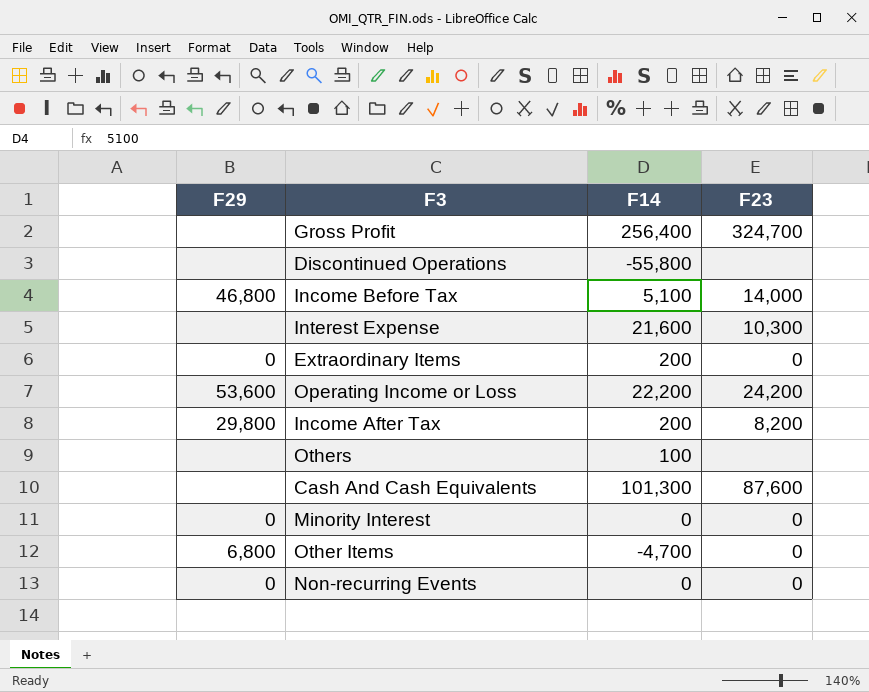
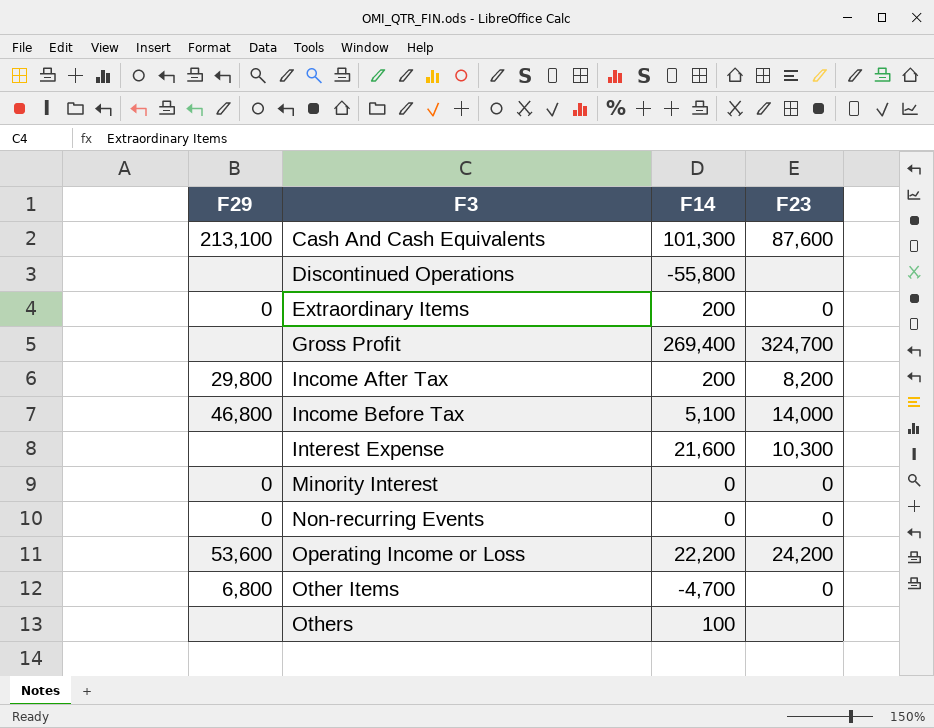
row order: none -> F3 ascending
Cash And Cash Equivalents | F29: none -> 213,100
Gross Profit | F14: 256,400 -> 269,400

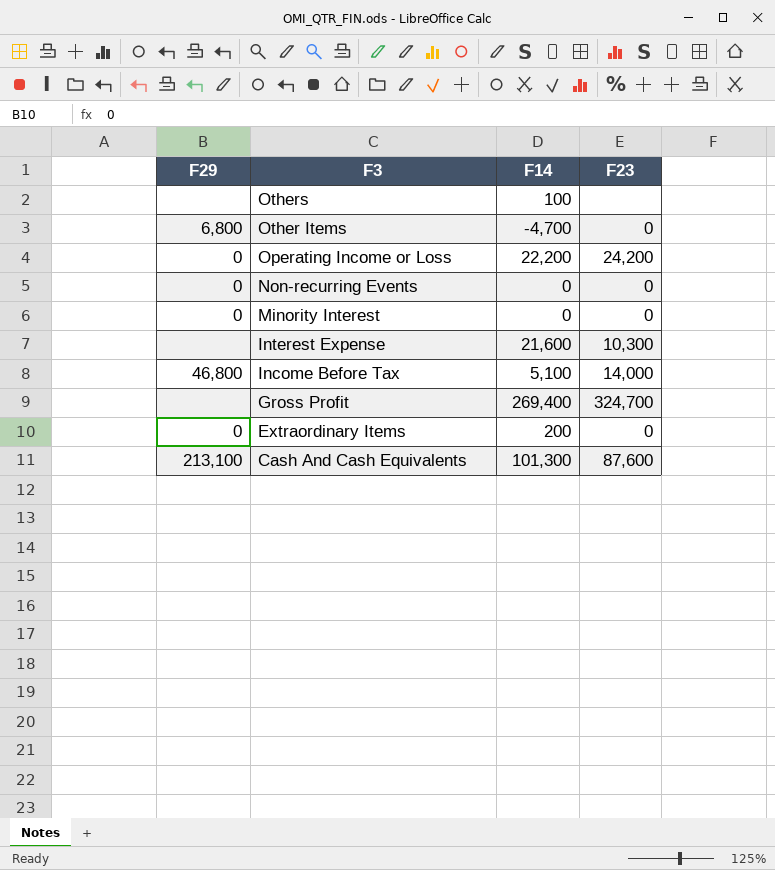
row order: F3 ascending -> F3 descending
row Discontinued Operations: none | -55,800 | none -> none
row Income After Tax: 29,800 | 200 | 8,200 -> none
Operating Income or Loss | F29: 53,600 -> 0

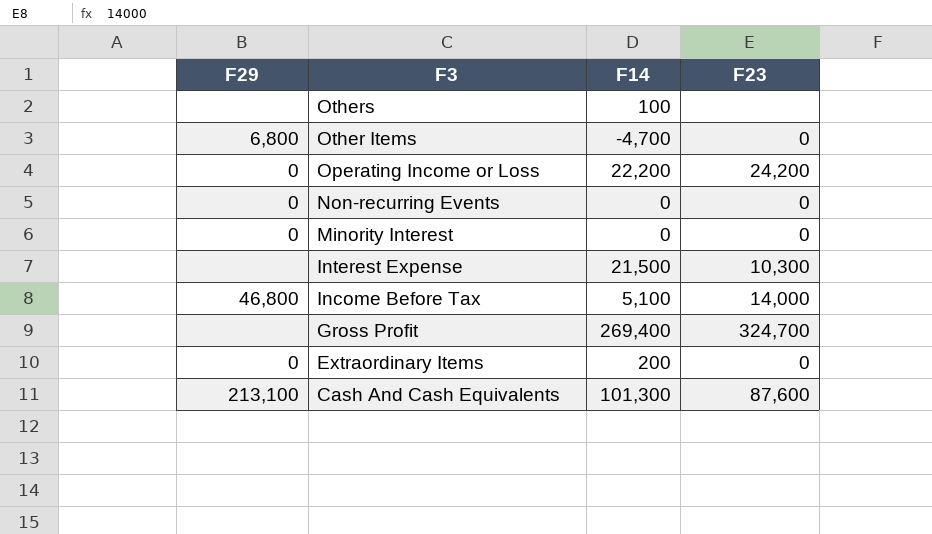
Interest Expense | F14: 21,600 -> 21,500

